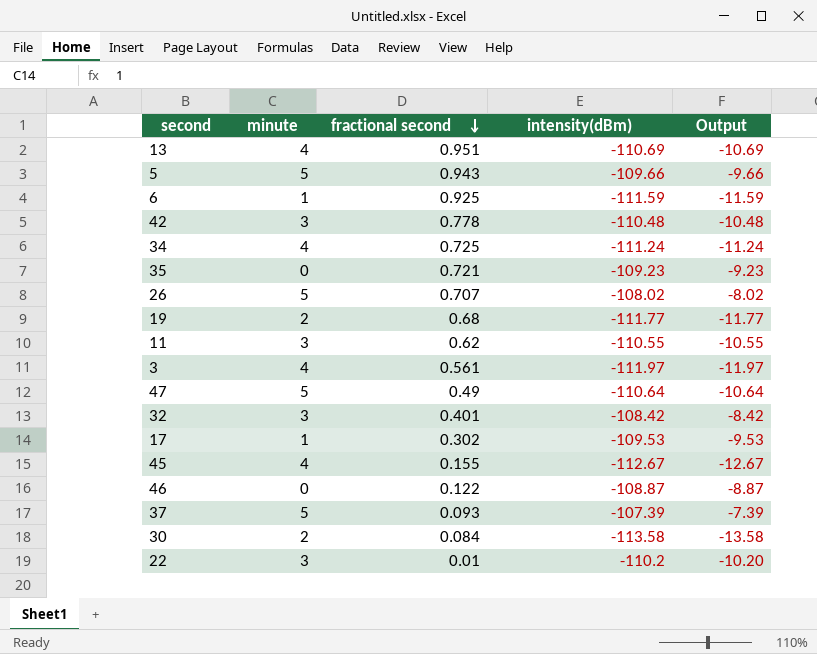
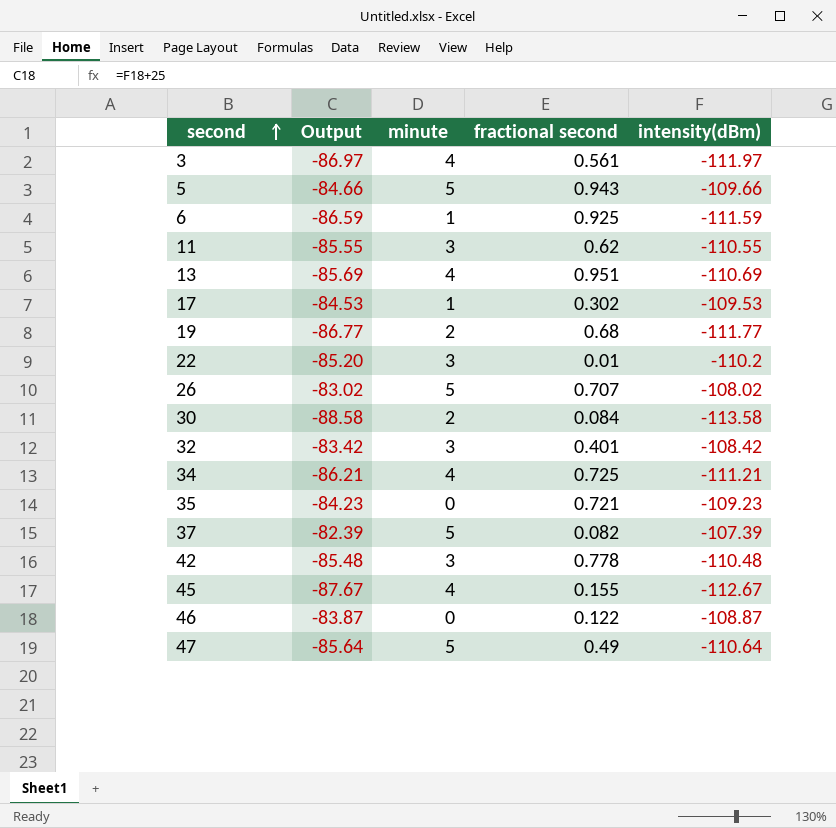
row order: fractional second descending -> second ascending
column Output | formula: [intensity(dBm)] + 100 -> [intensity(dBm)] + 25
column Output | position: 5 -> 2
34 | intensity(dBm): -111.24 -> -111.21
37 | fractional second: 0.093 -> 0.082

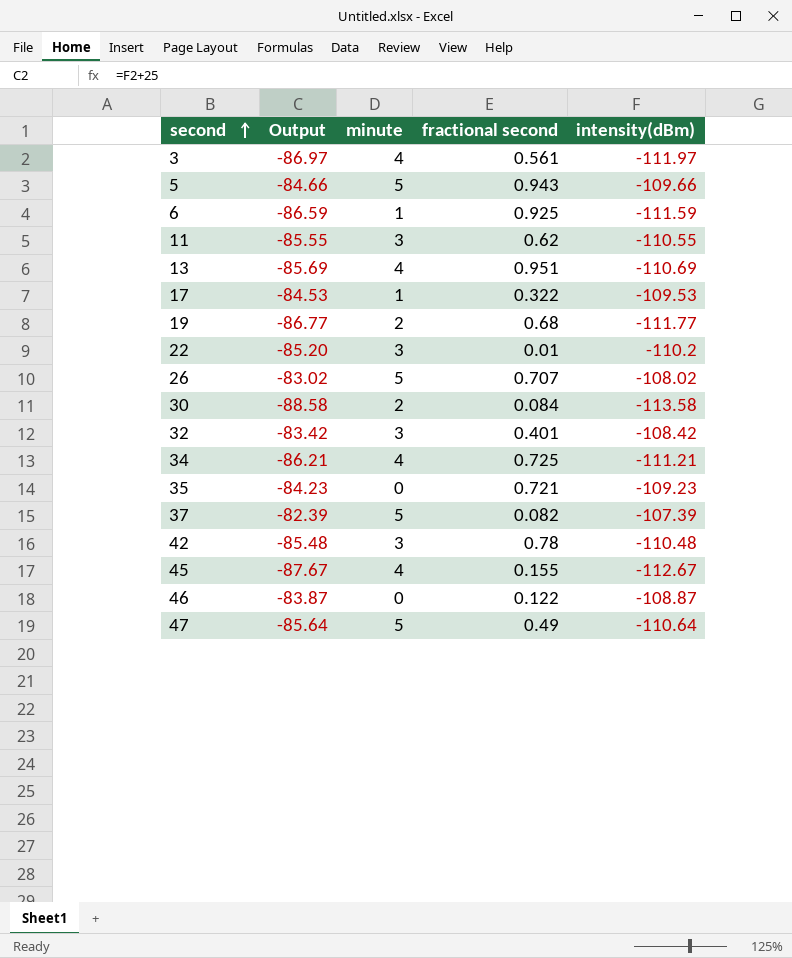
17 | fractional second: 0.302 -> 0.322
42 | fractional second: 0.778 -> 0.78

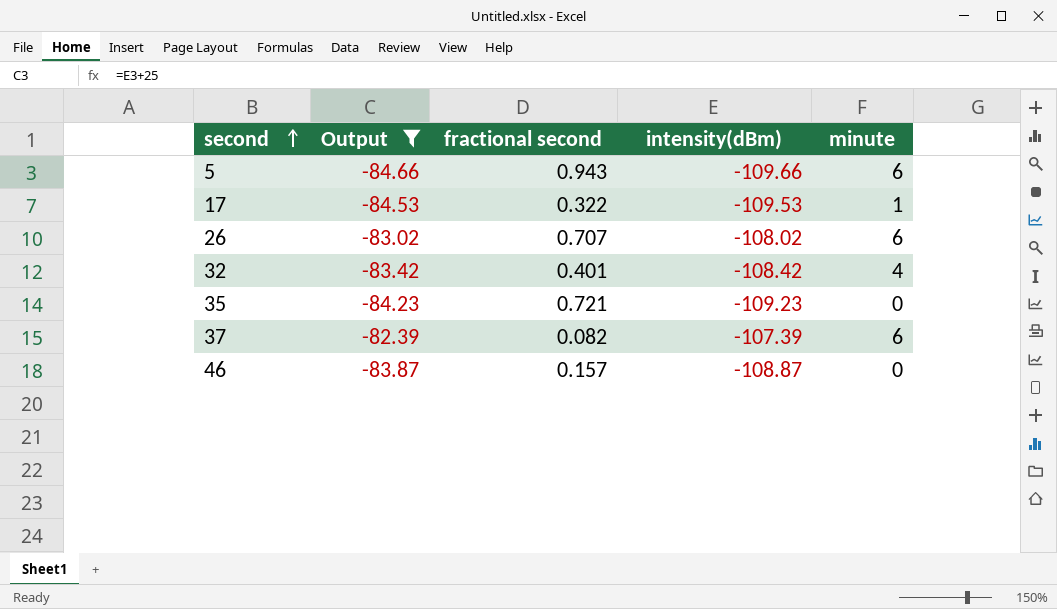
filter: none -> Output >= -84.66
column minute | position: 3 -> 5
5 | minute: 5 -> 6
26 | minute: 5 -> 6
32 | minute: 3 -> 4
37 | minute: 5 -> 6
46 | fractional second: 0.122 -> 0.157

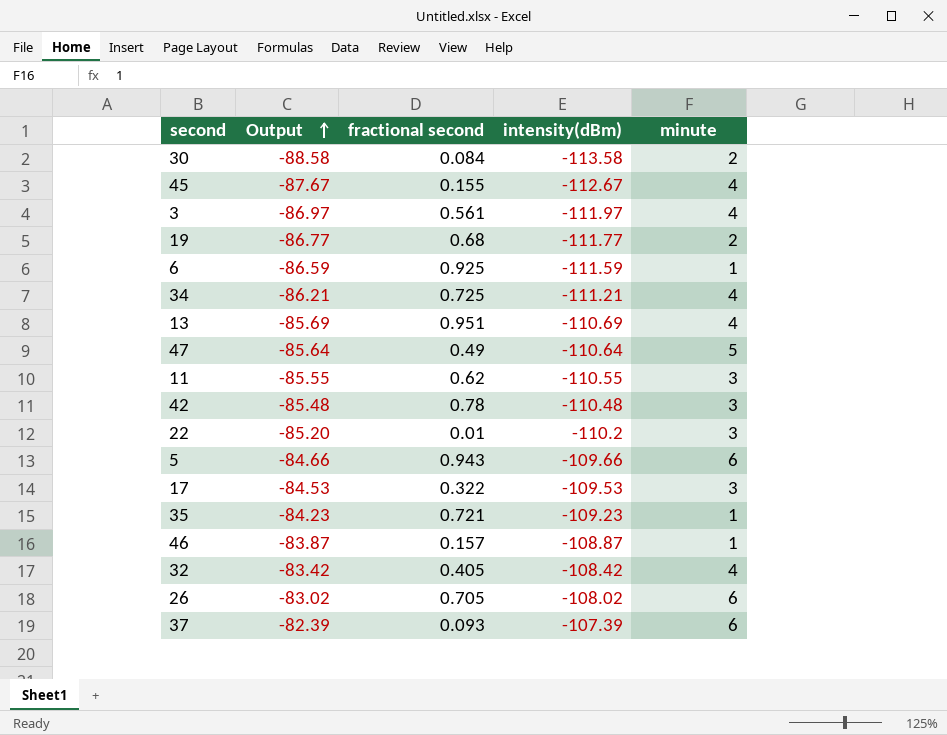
filter: Output >= -84.66 -> none
row order: second ascending -> Output ascending
17 | minute: 1 -> 3
35 | minute: 0 -> 1
46 | minute: 0 -> 1
32 | fractional second: 0.401 -> 0.405
26 | fractional second: 0.707 -> 0.705
37 | fractional second: 0.082 -> 0.093

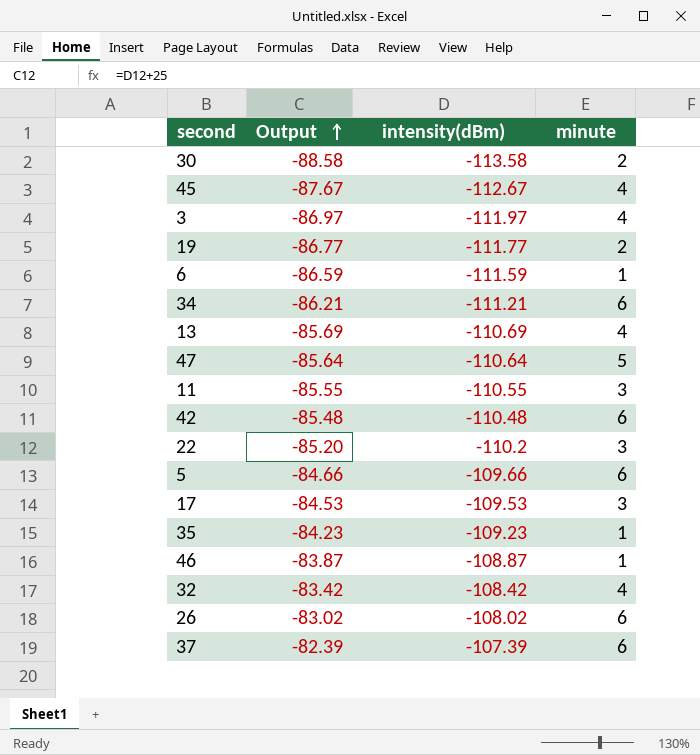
column fractional second | position: 3 -> none
34 | minute: 4 -> 6
42 | minute: 3 -> 6

